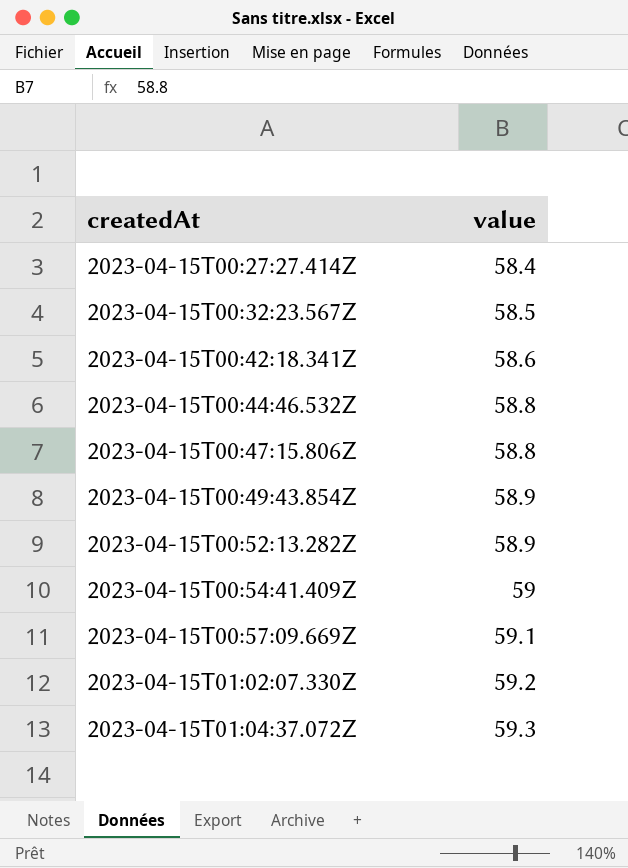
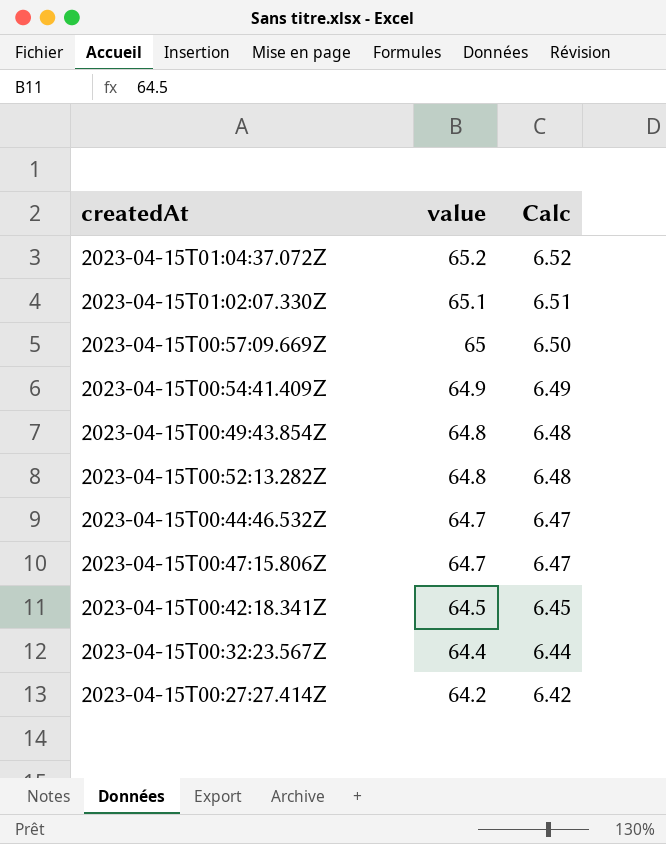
row order: createdAt ascending -> value descending
column Calc | formula: none -> [value] * 0.1
2023-04-15T01:04:37.072Z | value: 59.3 -> 65.2
2023-04-15T01:02:07.330Z | value: 59.2 -> 65.1
2023-04-15T00:57:09.669Z | value: 59.1 -> 65
2023-04-15T00:54:41.409Z | value: 59 -> 64.9
2023-04-15T00:49:43.854Z | value: 58.9 -> 64.8
2023-04-15T00:52:13.282Z | value: 58.9 -> 64.8
2023-04-15T00:44:46.532Z | value: 58.8 -> 64.7
2023-04-15T00:47:15.806Z | value: 58.8 -> 64.7
2023-04-15T00:42:18.341Z | value: 58.6 -> 64.5
2023-04-15T00:32:23.567Z | value: 58.5 -> 64.4
2023-04-15T00:27:27.414Z | value: 58.4 -> 64.2

